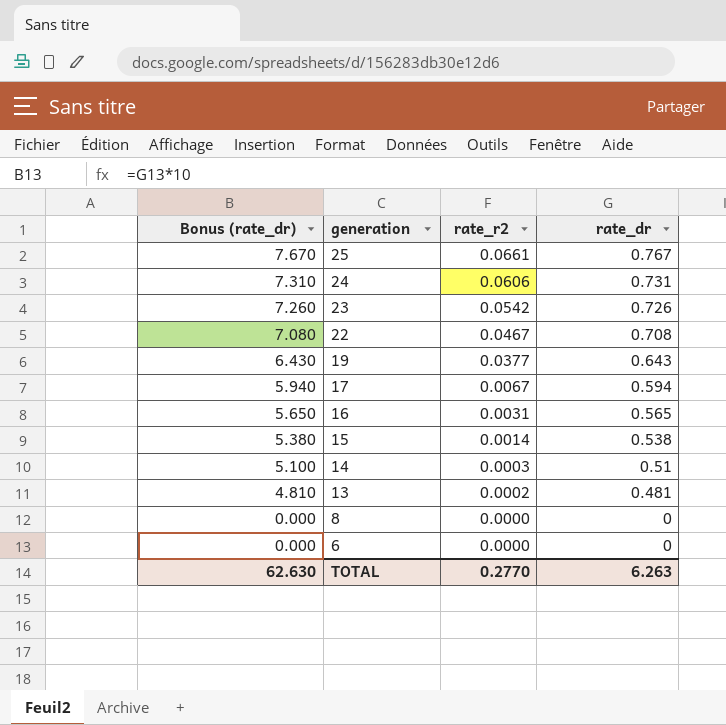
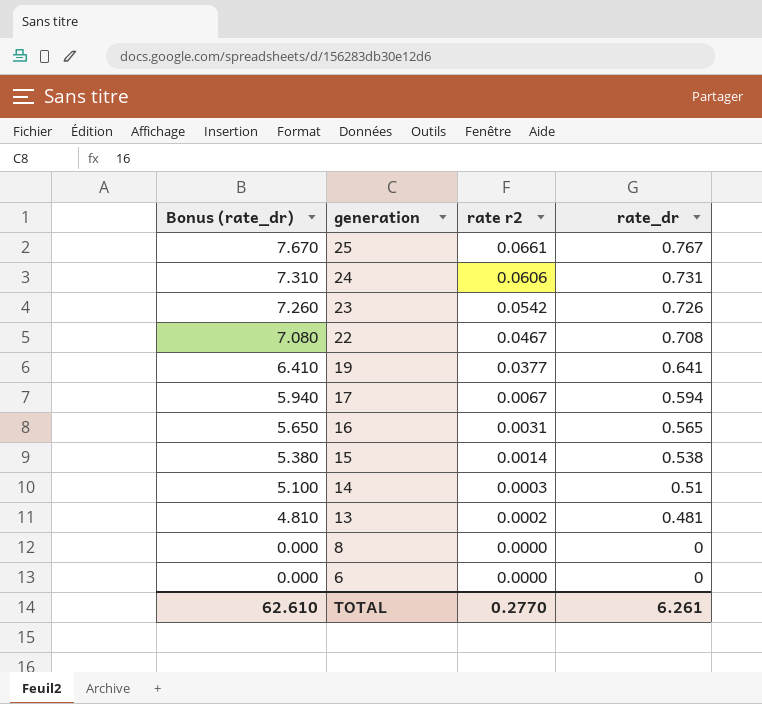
column name: rate_r2 -> rate r2
19 | Bonus (rate_dr): 6.430 -> 6.410
19 | rate_dr: 0.643 -> 0.641
TOTAL | Bonus (rate_dr): 62.630 -> 62.610
TOTAL | rate_dr: 6.263 -> 6.261

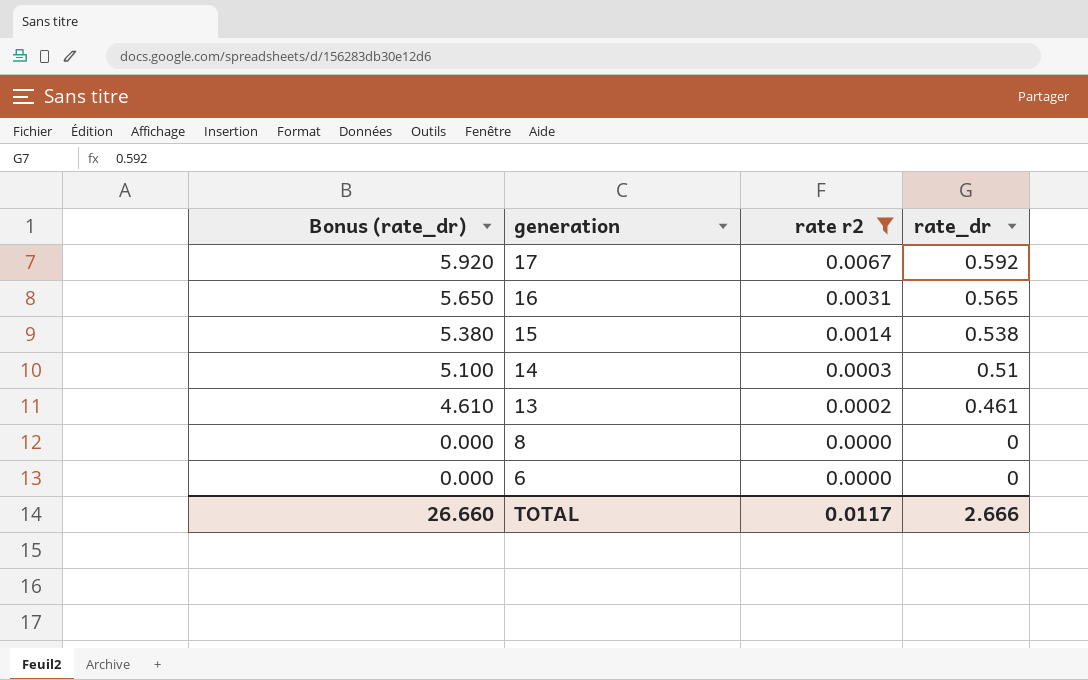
filter: none -> rate r2 <= 0.0067
17 | Bonus (rate_dr): 5.940 -> 5.920
17 | rate_dr: 0.594 -> 0.592
13 | Bonus (rate_dr): 4.810 -> 4.610
13 | rate_dr: 0.481 -> 0.461
TOTAL | Bonus (rate_dr): 62.610 -> 26.660
TOTAL | rate r2: 0.2770 -> 0.0117
TOTAL | rate_dr: 6.261 -> 2.666

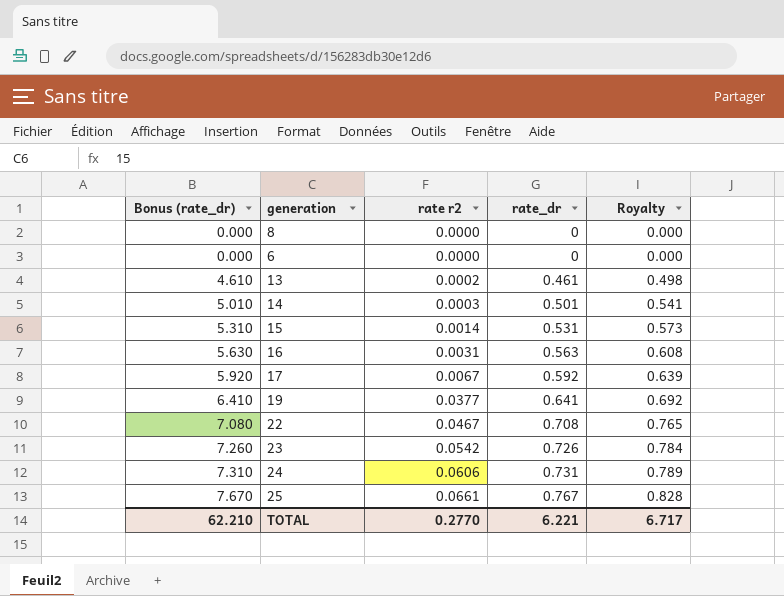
filter: rate r2 <= 0.0067 -> none
row order: Bonus (rate_dr) descending -> Bonus (rate_dr) ascending
column Royalty | formula: none -> [rate_dr] * 1.08
14 | Bonus (rate_dr): 5.100 -> 5.010
14 | rate_dr: 0.51 -> 0.501
15 | Bonus (rate_dr): 5.380 -> 5.310
15 | rate_dr: 0.538 -> 0.531
16 | Bonus (rate_dr): 5.650 -> 5.630
16 | rate_dr: 0.565 -> 0.563
TOTAL | Bonus (rate_dr): 26.660 -> 62.210
TOTAL | rate r2: 0.0117 -> 0.2770
TOTAL | rate_dr: 2.666 -> 6.221

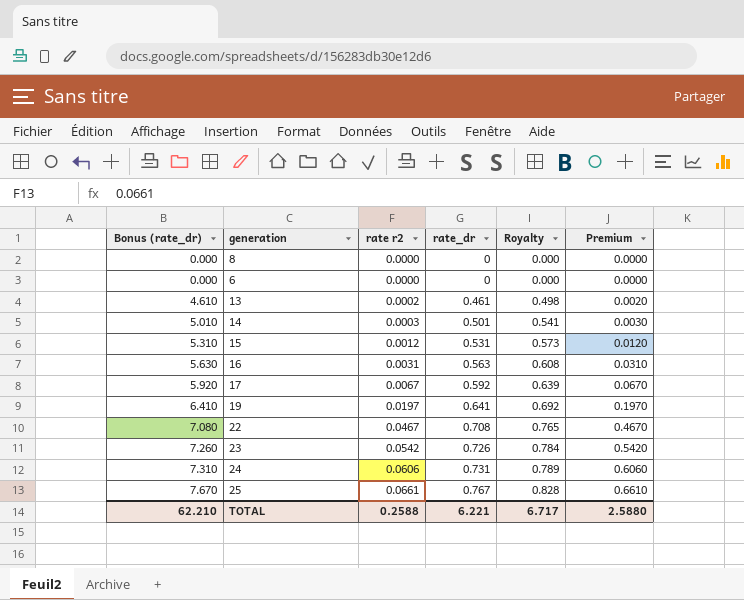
column Premium | formula: none -> [rate r2] * 10
15 | rate r2: 0.0014 -> 0.0012
19 | rate r2: 0.0377 -> 0.0197
TOTAL | rate r2: 0.2770 -> 0.2588

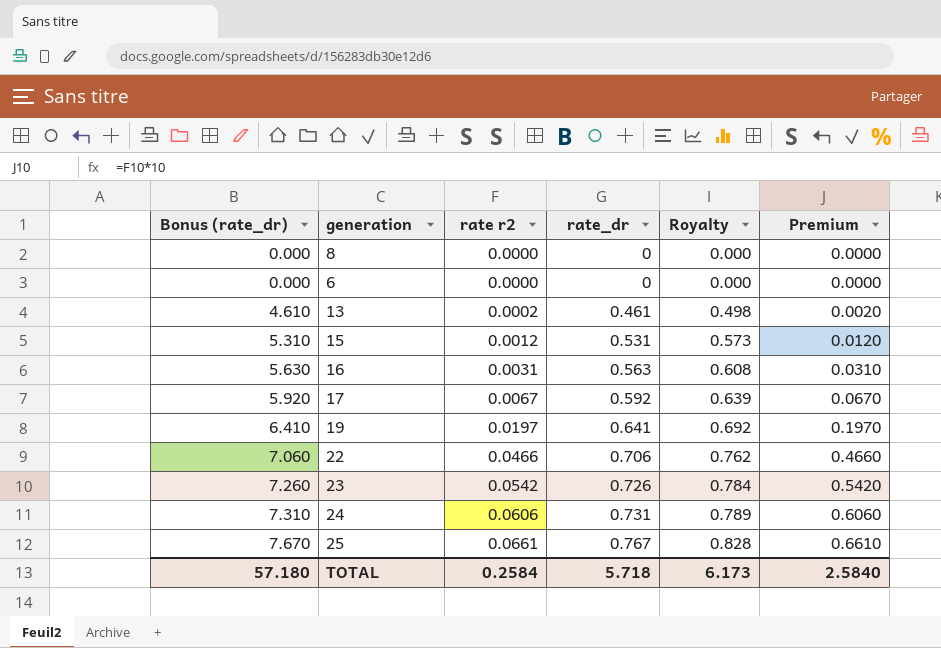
row 14: 5.010 | 0.0003 | 0.501 | 0.541 | 0.0030 -> none
22 | Bonus (rate_dr): 7.080 -> 7.060
22 | rate r2: 0.0467 -> 0.0466
22 | rate_dr: 0.708 -> 0.706
22 | Royalty: 0.765 -> 0.762
22 | Premium: 0.4670 -> 0.4660
TOTAL | Bonus (rate_dr): 62.210 -> 57.180
TOTAL | rate r2: 0.2588 -> 0.2584
TOTAL | rate_dr: 6.221 -> 5.718
TOTAL | Royalty: 6.717 -> 6.173
TOTAL | Premium: 2.5880 -> 2.5840

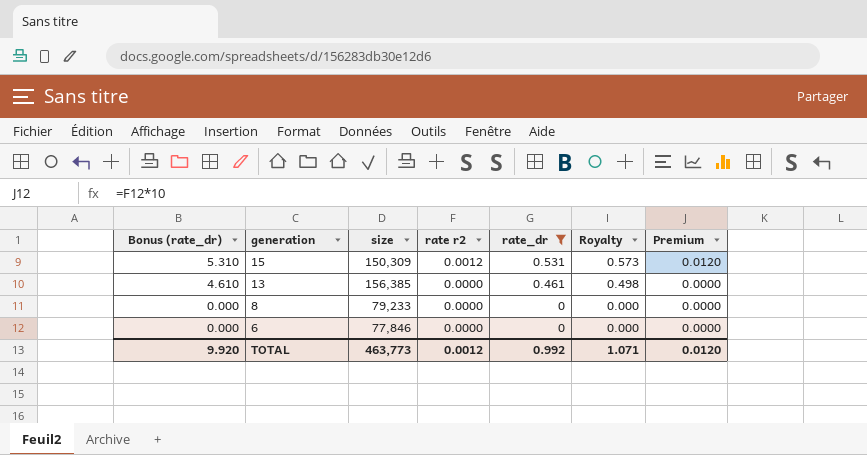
filter: none -> rate_dr <= 0.531
row order: Bonus (rate_dr) ascending -> Bonus (rate_dr) descending
column size | position: none -> 3
13 | rate r2: 0.0002 -> 0.0000
13 | Premium: 0.0020 -> 0.0000
TOTAL | Bonus (rate_dr): 57.180 -> 9.920
TOTAL | rate r2: 0.2584 -> 0.0012
TOTAL | rate_dr: 5.718 -> 0.992
TOTAL | Royalty: 6.173 -> 1.071
TOTAL | Premium: 2.5840 -> 0.0120

